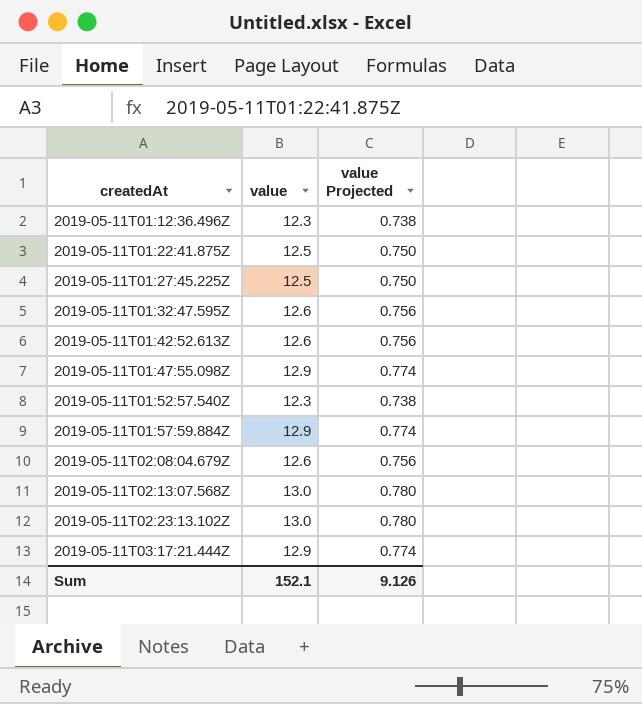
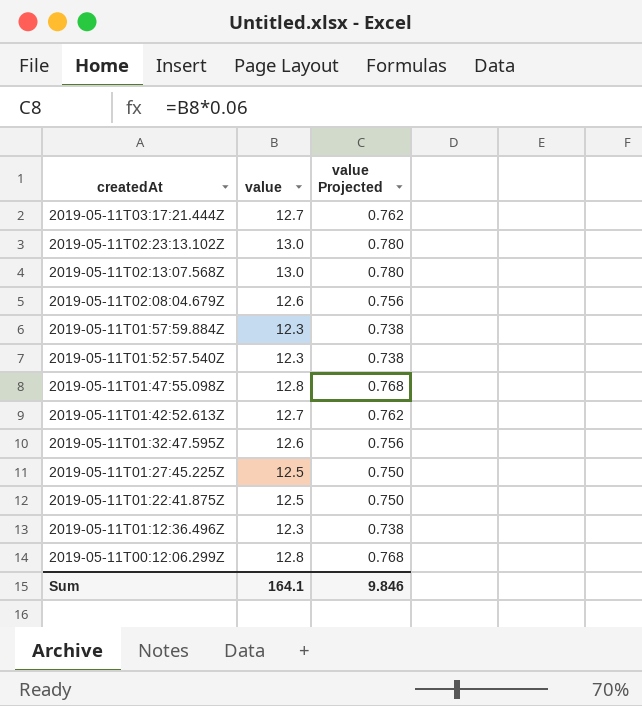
row order: createdAt ascending -> createdAt descending
2019-05-11T03:17:21.444Z | value: 12.9 -> 12.7
2019-05-11T03:17:21.444Z | value Projected: 0.774 -> 0.762
2019-05-11T01:57:59.884Z | value: 12.9 -> 12.3
2019-05-11T01:57:59.884Z | value Projected: 0.774 -> 0.738
2019-05-11T01:47:55.098Z | value: 12.9 -> 12.8
2019-05-11T01:47:55.098Z | value Projected: 0.774 -> 0.768
2019-05-11T01:42:52.613Z | value: 12.6 -> 12.7
2019-05-11T01:42:52.613Z | value Projected: 0.756 -> 0.762
row 2019-05-11T00:12:06.299Z: none -> 12.8 | 0.768
Sum | value: 152.1 -> 164.1
Sum | value Projected: 9.126 -> 9.846

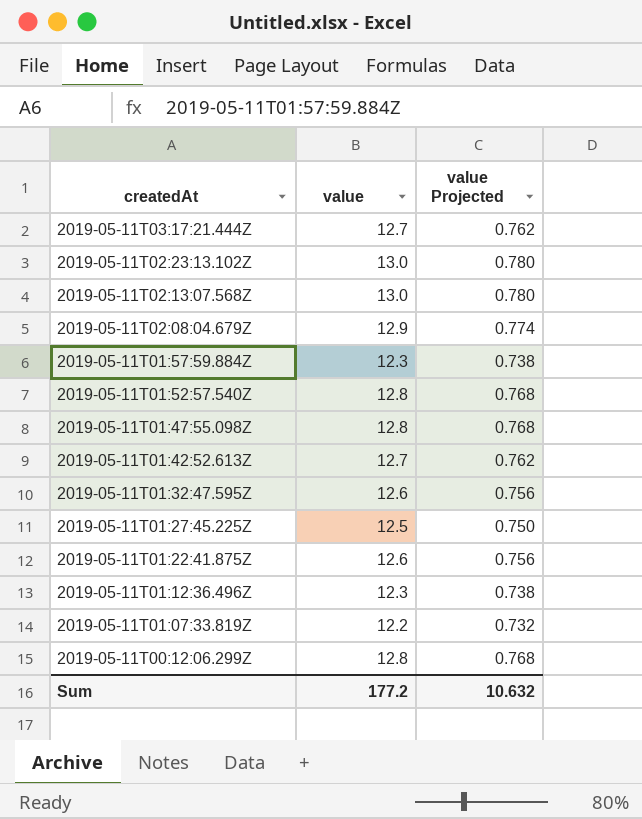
2019-05-11T02:08:04.679Z | value: 12.6 -> 12.9
2019-05-11T02:08:04.679Z | value Projected: 0.756 -> 0.774
2019-05-11T01:52:57.540Z | value: 12.3 -> 12.8
2019-05-11T01:52:57.540Z | value Projected: 0.738 -> 0.768
2019-05-11T01:22:41.875Z | value: 12.5 -> 12.6
2019-05-11T01:22:41.875Z | value Projected: 0.750 -> 0.756
row 2019-05-11T01:07:33.819Z: none -> 12.2 | 0.732
Sum | value: 164.1 -> 177.2
Sum | value Projected: 9.846 -> 10.632

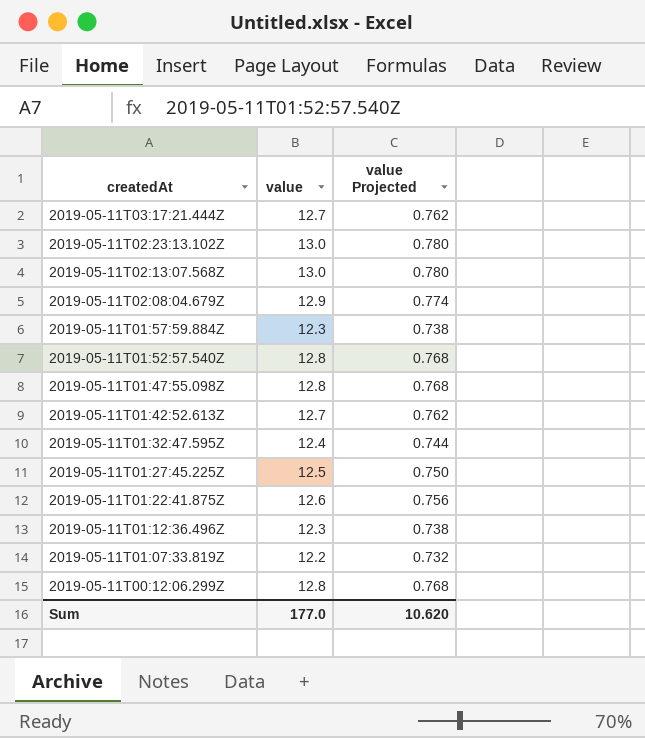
2019-05-11T01:32:47.595Z | value: 12.6 -> 12.4
2019-05-11T01:32:47.595Z | value Projected: 0.756 -> 0.744
Sum | value: 177.2 -> 177.0
Sum | value Projected: 10.632 -> 10.620

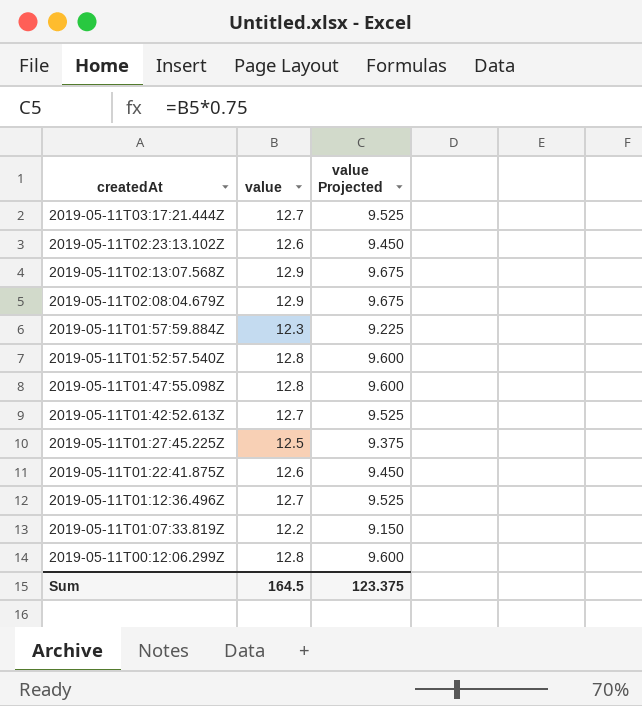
column value Projected | formula: [value] * 0.06 -> [value] * 0.75
row 2019-05-11T01:32:47.595Z: 12.4 | 0.744 -> none
2019-05-11T02:23:13.102Z | value: 13.0 -> 12.6
2019-05-11T02:13:07.568Z | value: 13.0 -> 12.9
2019-05-11T01:12:36.496Z | value: 12.3 -> 12.7
Sum | value: 177.0 -> 164.5
Sum | value Projected: 10.620 -> 123.375

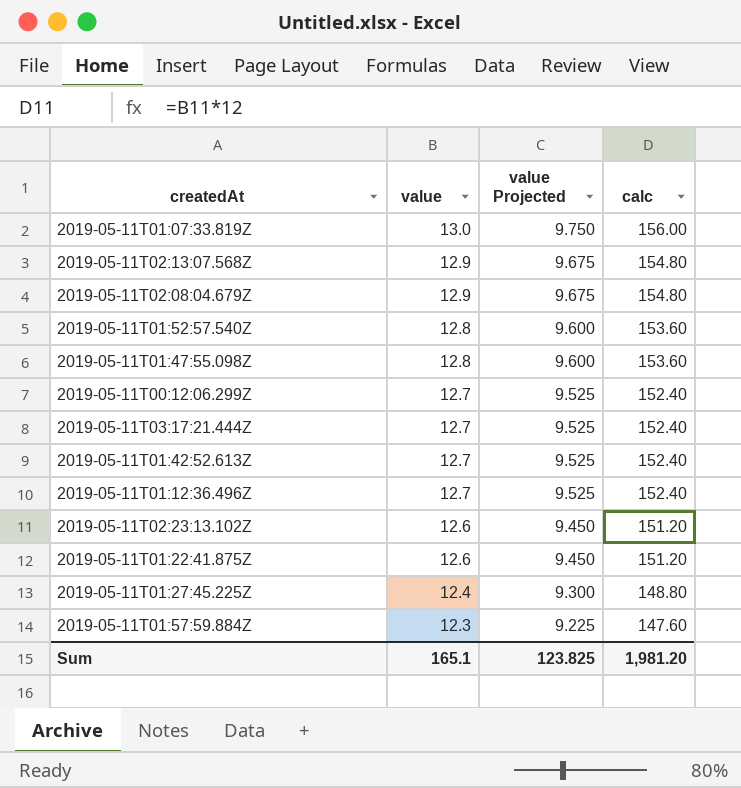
row order: createdAt descending -> value descending
column calc | formula: none -> [value] * 12
2019-05-11T01:07:33.819Z | value: 12.2 -> 13.0
2019-05-11T01:07:33.819Z | value Projected: 9.150 -> 9.750
2019-05-11T00:12:06.299Z | value: 12.8 -> 12.7
2019-05-11T00:12:06.299Z | value Projected: 9.600 -> 9.525
2019-05-11T01:27:45.225Z | value: 12.5 -> 12.4
2019-05-11T01:27:45.225Z | value Projected: 9.375 -> 9.300
Sum | value: 164.5 -> 165.1
Sum | value Projected: 123.375 -> 123.825

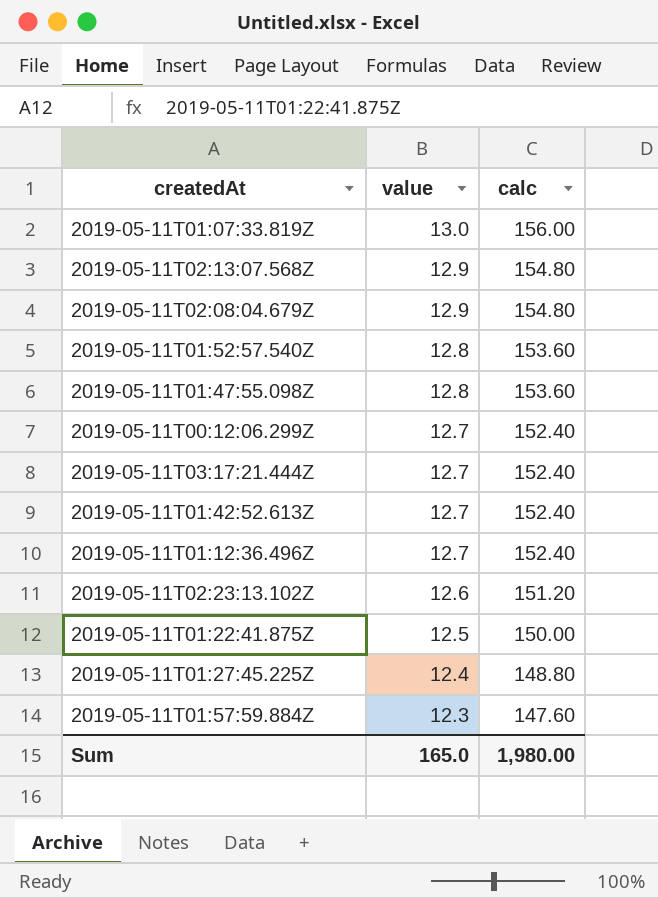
column value Projected | formula: [value] * 0.75 -> none
2019-05-11T01:22:41.875Z | value: 12.6 -> 12.5
2019-05-11T01:22:41.875Z | calc: 151.20 -> 150.00
Sum | value: 165.1 -> 165.0
Sum | calc: 1,981.20 -> 1,980.00

